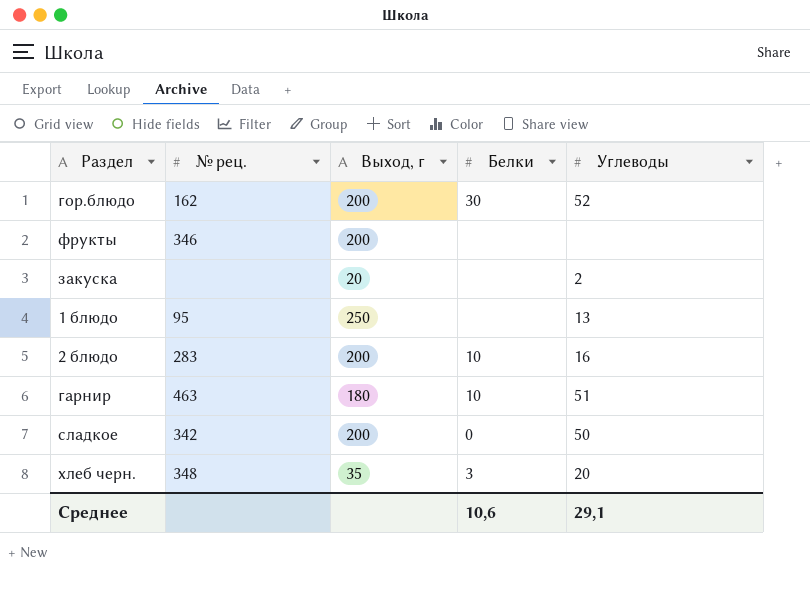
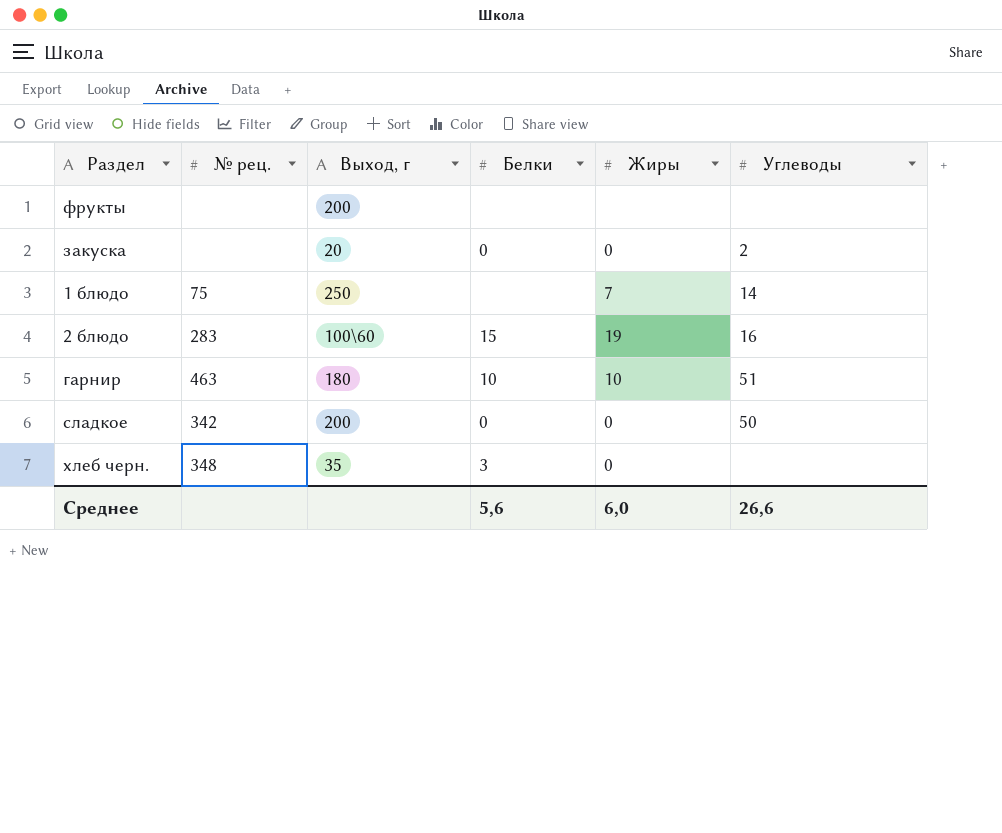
column Жиры | position: none -> 5
row гор.блюдо: 162 | 200 | 30 | 52 -> none
фрукты | № рец.: 346 -> none
закуска | Белки: none -> 0
1 блюдо | № рец.: 95 -> 75
1 блюдо | Углеводы: 13 -> 14
2 блюдо | Выход, г: 200 -> 100\60
2 блюдо | Белки: 10 -> 15
хлеб черн. | Углеводы: 20 -> none
Среднее | Белки: 10,6 -> 5,6
Среднее | Углеводы: 29,1 -> 26,6

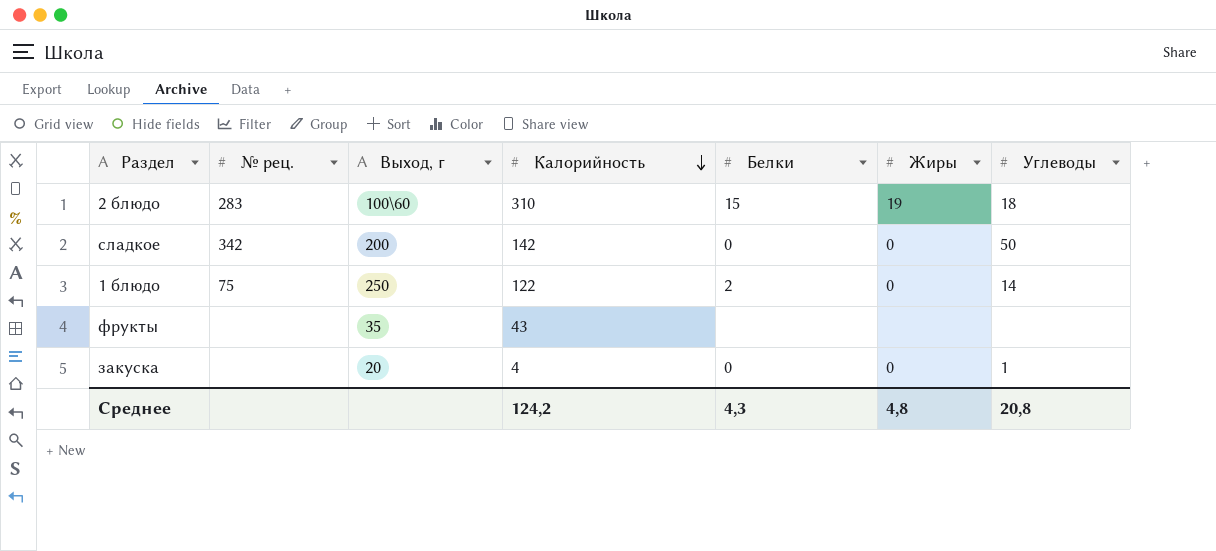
row order: none -> Калорийность descending
column Калорийность | position: none -> 4
row гарнир: 463 | 180 | 10 | 10 | 51 -> none
row хлеб черн.: 348 | 35 | 3 | 0 | none -> none
2 блюдо | Углеводы: 16 -> 18
1 блюдо | Белки: none -> 2
1 блюдо | Жиры: 7 -> 0
фрукты | Выход, г: 200 -> 35
закуска | Углеводы: 2 -> 1
Среднее | Белки: 5,6 -> 4,3
Среднее | Жиры: 6,0 -> 4,8
Среднее | Углеводы: 26,6 -> 20,8

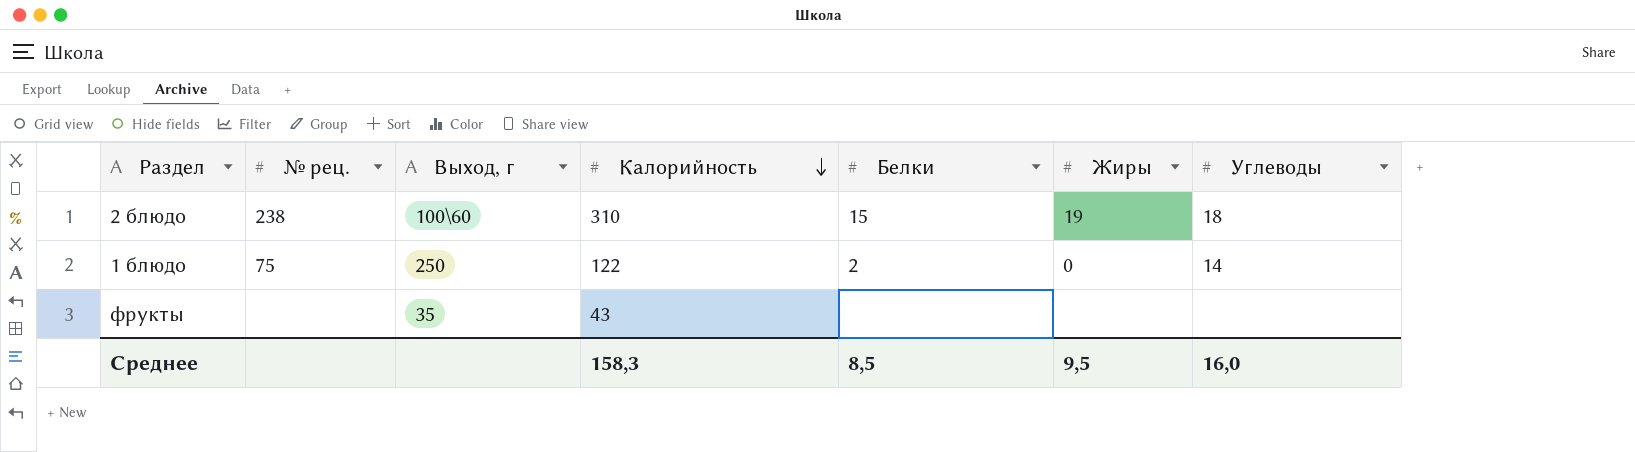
row сладкое: 342 | 200 | 142 | 0 | 0 | 50 -> none
row закуска: none | 20 | 4 | 0 | 0 | 1 -> none
2 блюдо | № рец.: 283 -> 238
Среднее | Калорийность: 124,2 -> 158,3
Среднее | Белки: 4,3 -> 8,5
Среднее | Жиры: 4,8 -> 9,5
Среднее | Углеводы: 20,8 -> 16,0

